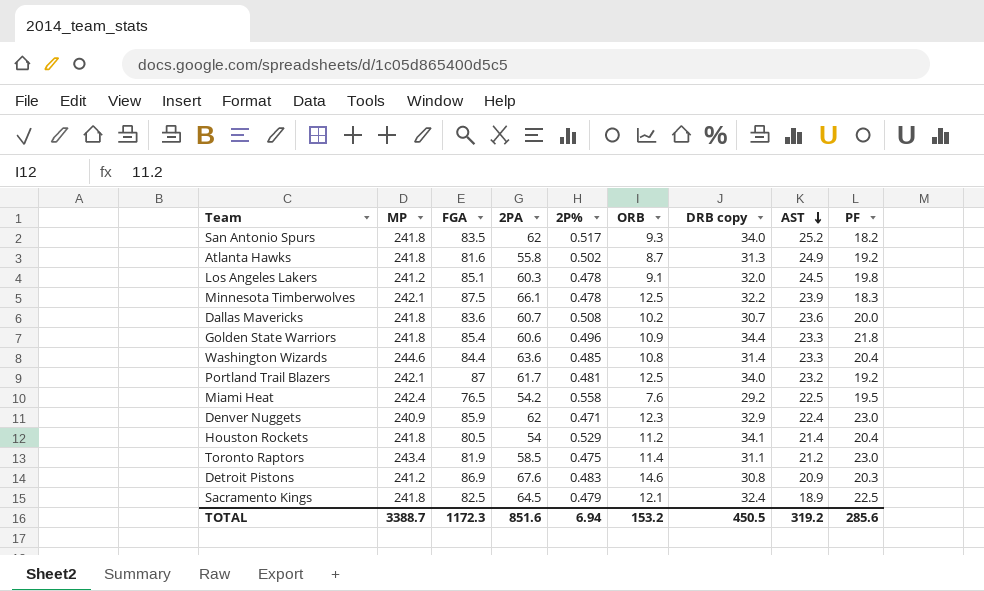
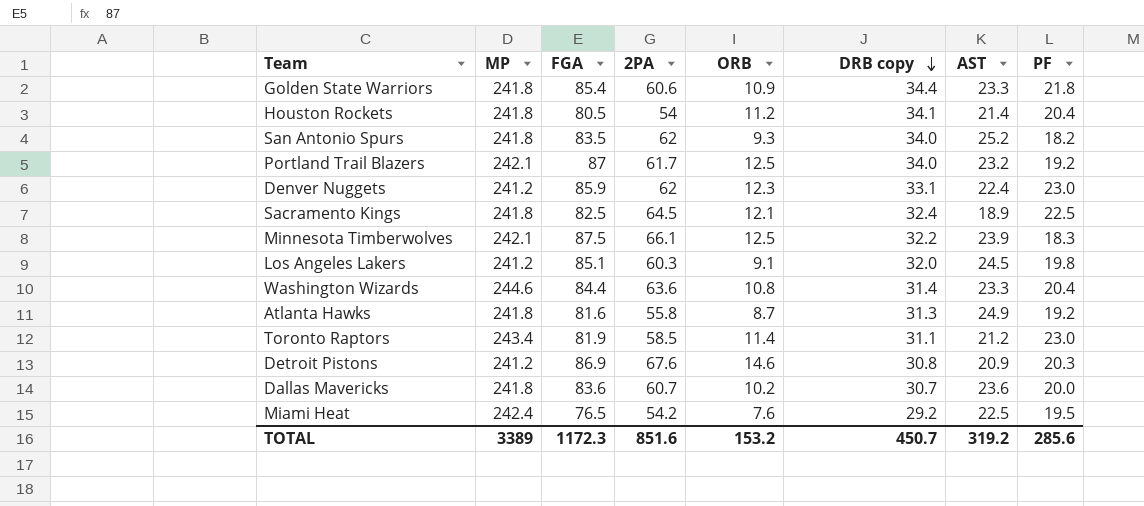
row order: AST descending -> DRB copy descending
column 2P% | position: 5 -> none
Denver Nuggets | MP: 240.9 -> 241.2
Denver Nuggets | DRB copy: 32.9 -> 33.1
TOTAL | MP: 3388.7 -> 3389
TOTAL | DRB copy: 450.5 -> 450.7

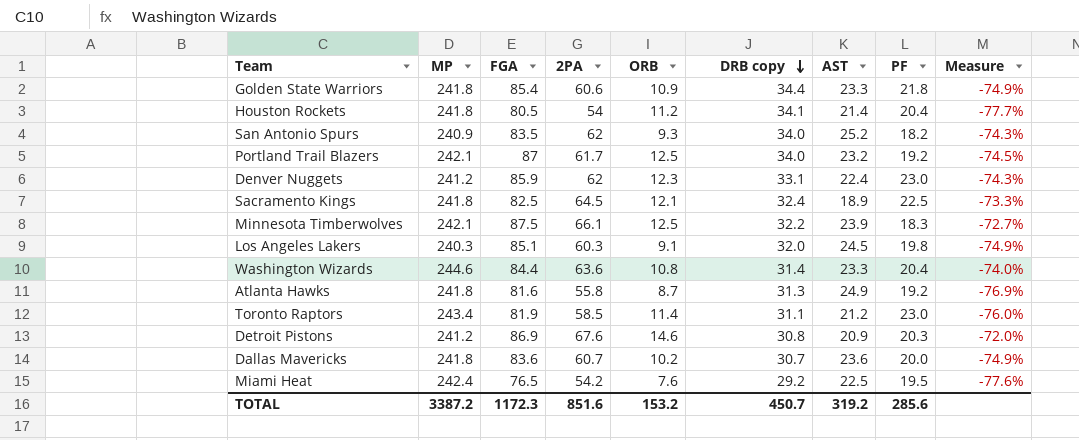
column Measure | formula: none -> ([2PA] - [MP]) / [MP]
San Antonio Spurs | MP: 241.8 -> 240.9
Los Angeles Lakers | MP: 241.2 -> 240.3
TOTAL | MP: 3389 -> 3387.2

